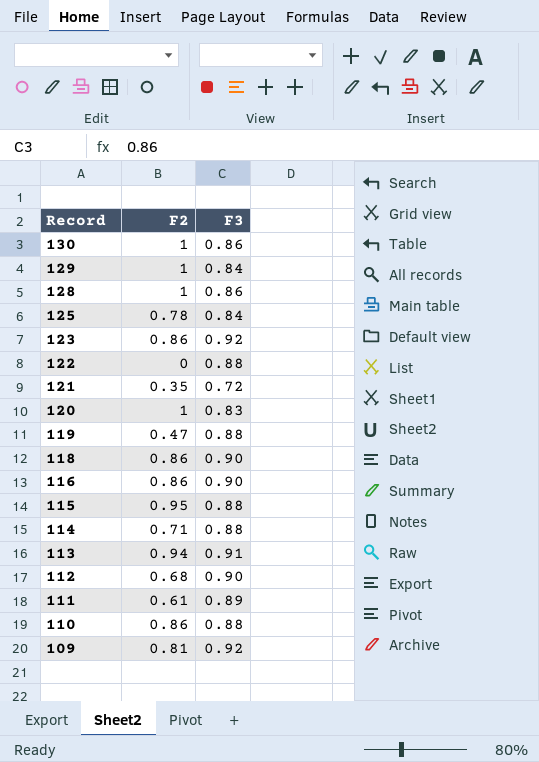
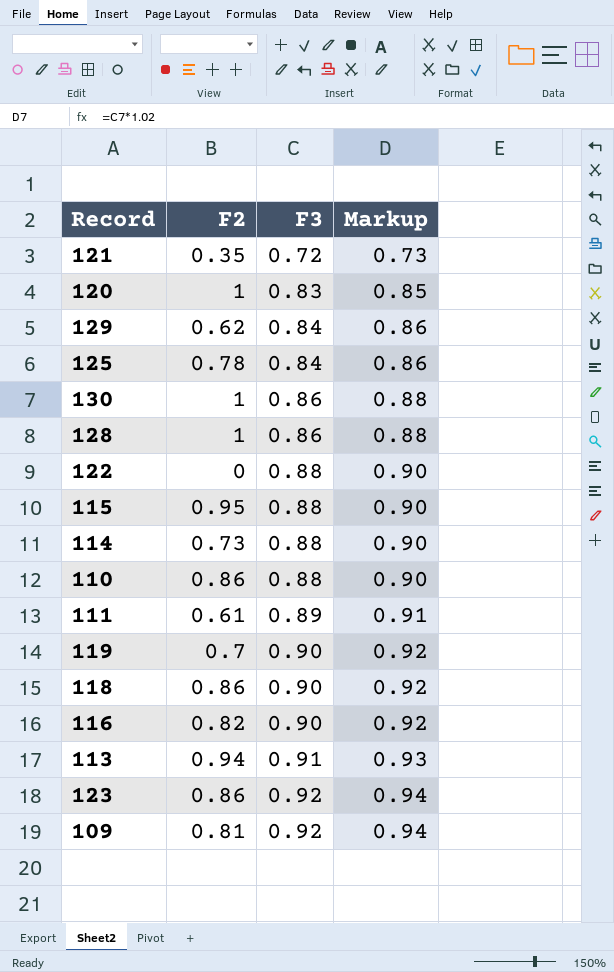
row order: Record descending -> F3 ascending
column Markup | formula: none -> [F3] * 1.02
row 112: 0.68 | 0.90 -> none
129 | F2: 1 -> 0.62
114 | F2: 0.71 -> 0.73
119 | F2: 0.47 -> 0.7
119 | F3: 0.88 -> 0.90
116 | F2: 0.86 -> 0.82

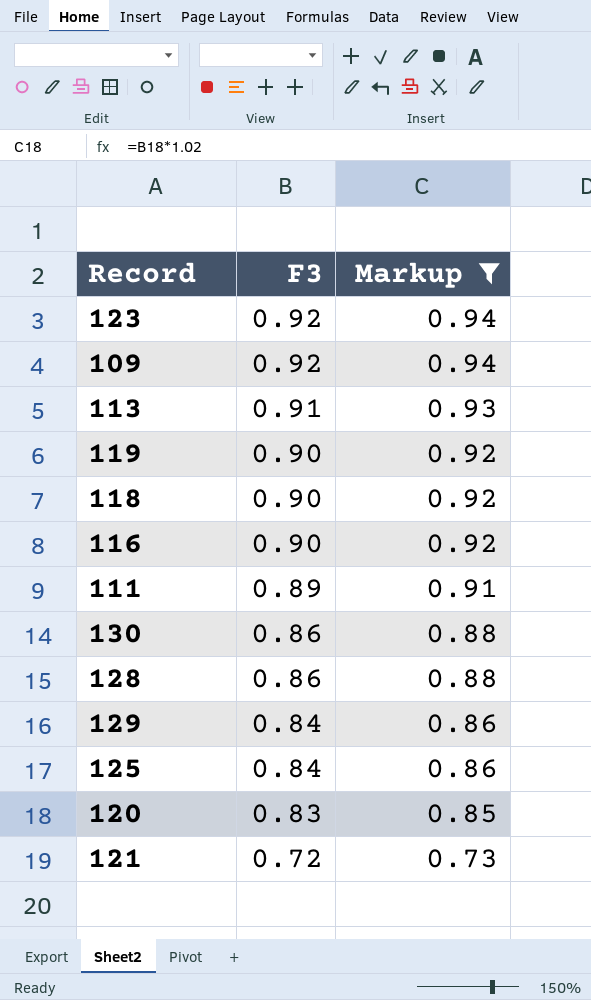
filter: none -> Markup != 0.90
row order: F3 ascending -> F3 descending
column F2 | position: 2 -> none

